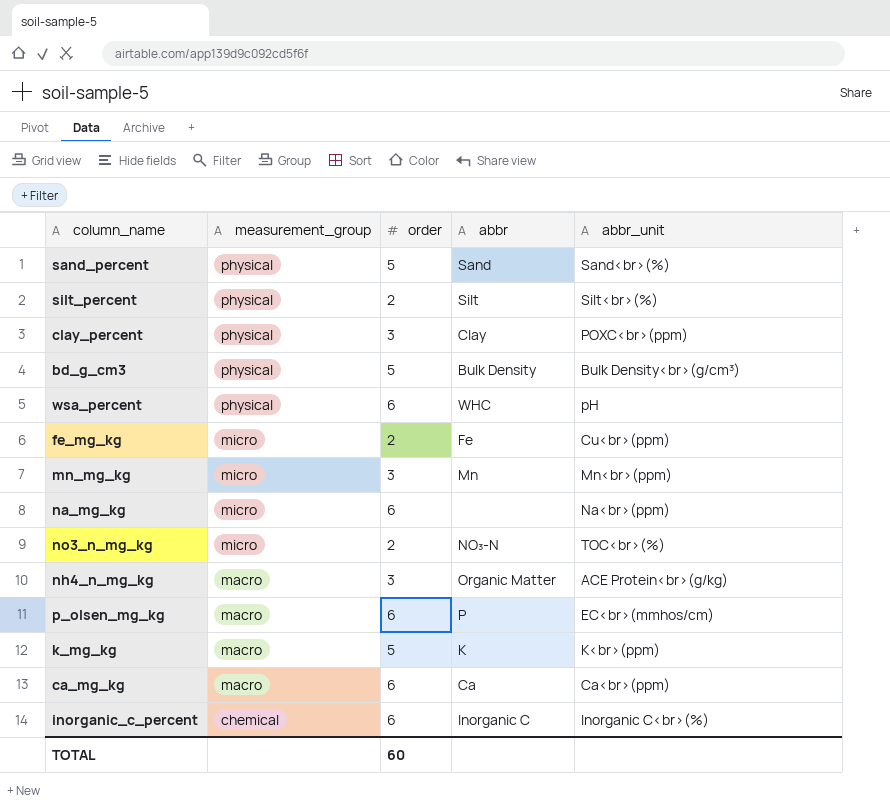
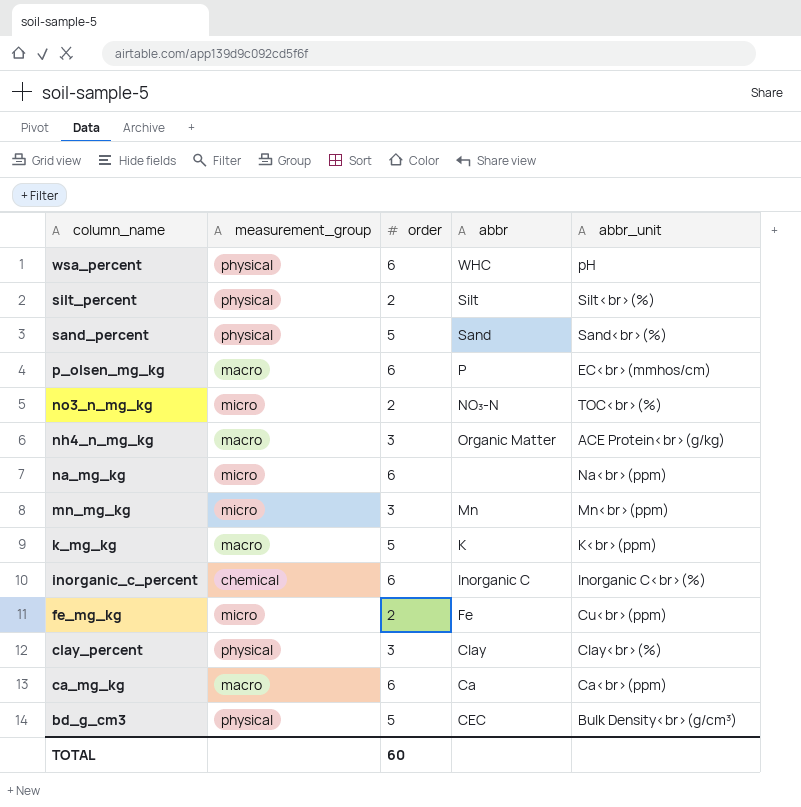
row order: measurement_group descending -> column_name descending
clay_percent | abbr_unit: POXC<br>(ppm) -> Clay<br>(%)
bd_g_cm3 | abbr: Bulk Density -> CEC

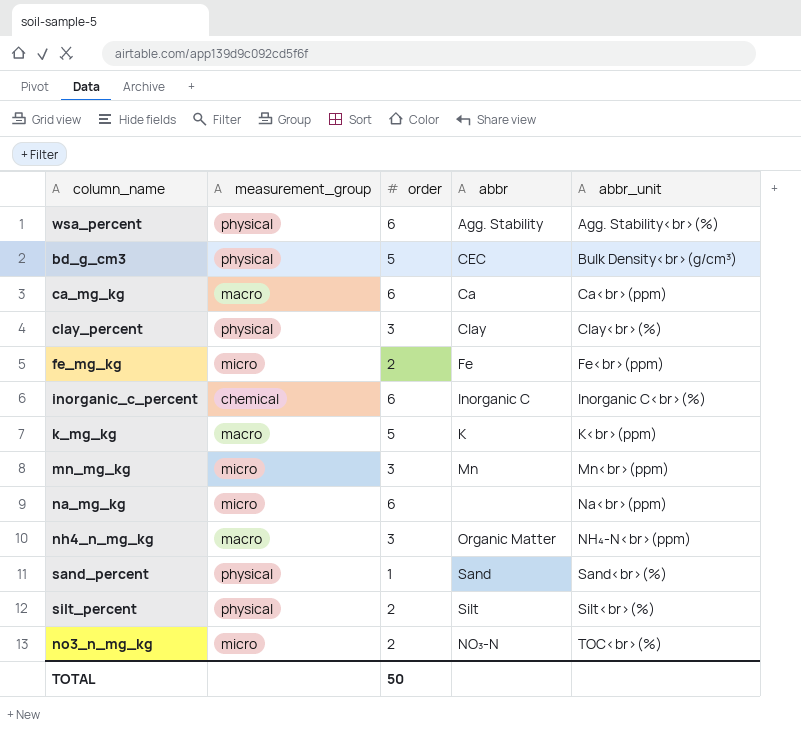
row order: column_name descending -> abbr_unit ascending
row p_olsen_mg_kg: macro | 6 | P | EC<br>(mmhos/cm) -> none
wsa_percent | abbr: WHC -> Agg. Stability
wsa_percent | abbr_unit: pH -> Agg. Stability<br>(%)
fe_mg_kg | abbr_unit: Cu<br>(ppm) -> Fe<br>(ppm)
nh4_n_mg_kg | abbr_unit: ACE Protein<br>(g/kg) -> NH₄-N<br>(ppm)
sand_percent | order: 5 -> 1
TOTAL | order: 60 -> 50

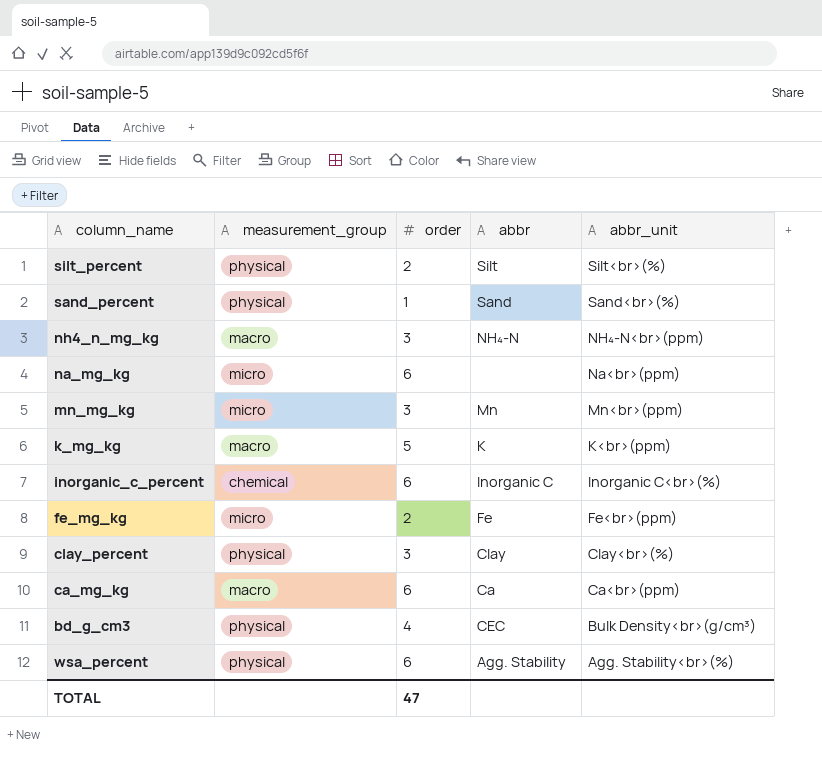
row order: abbr_unit ascending -> abbr_unit descending
row no3_n_mg_kg: micro | 2 | NO₃-N | TOC<br>(%) -> none
nh4_n_mg_kg | abbr: Organic Matter -> NH₄-N
bd_g_cm3 | order: 5 -> 4
TOTAL | order: 50 -> 47

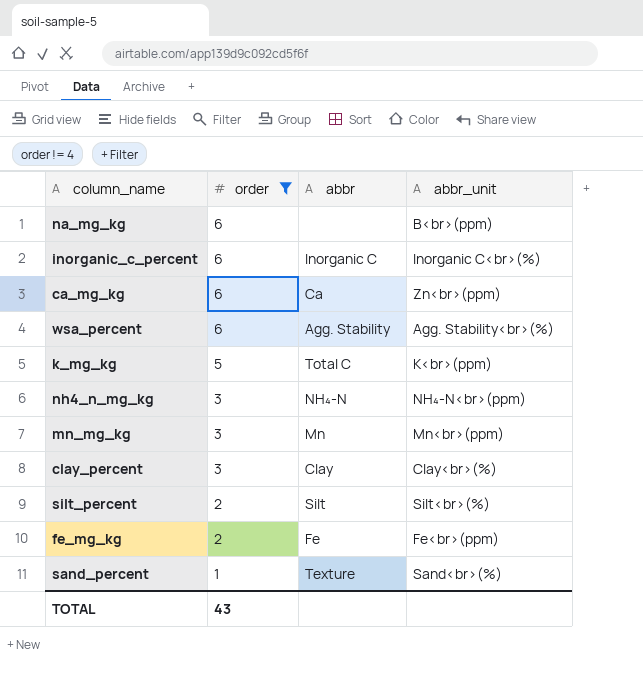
filter: none -> order != 4
row order: abbr_unit descending -> order descending
column measurement_group | position: 2 -> none
na_mg_kg | abbr_unit: Na<br>(ppm) -> B<br>(ppm)
ca_mg_kg | abbr_unit: Ca<br>(ppm) -> Zn<br>(ppm)
k_mg_kg | abbr: K -> Total C
sand_percent | abbr: Sand -> Texture
TOTAL | order: 47 -> 43

